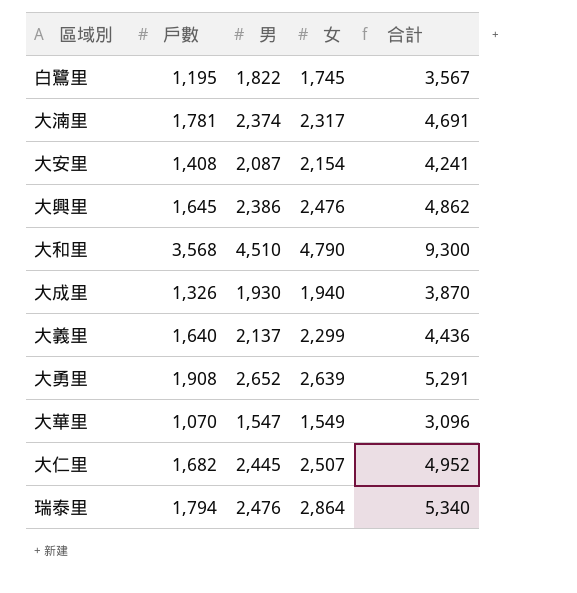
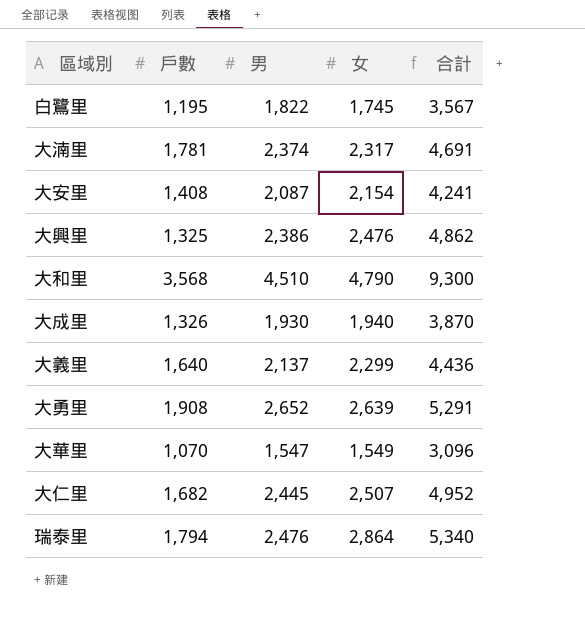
大興里 | 戶數: 1,645 -> 1,325

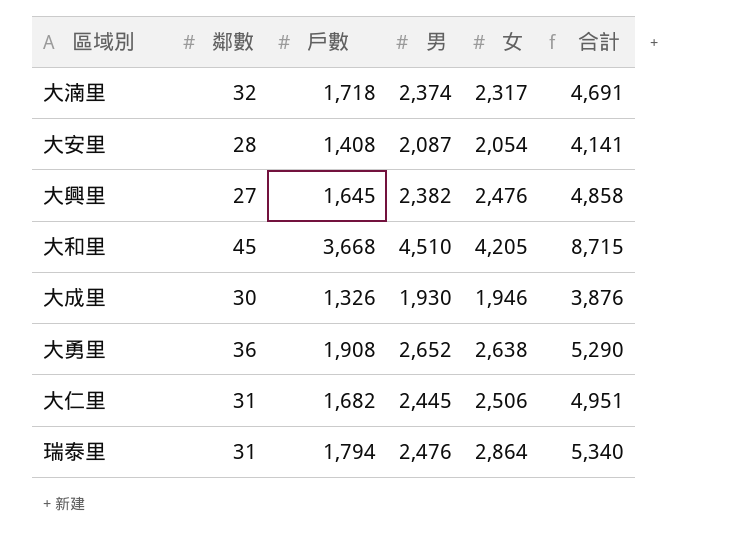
column 鄰數 | position: none -> 2
row 白鷺里: 1,195 | 1,822 | 1,745 | 3,567 -> none
row 大義里: 1,640 | 2,137 | 2,299 | 4,436 -> none
row 大華里: 1,070 | 1,547 | 1,549 | 3,096 -> none
大湳里 | 戶數: 1,781 -> 1,718
大安里 | 女: 2,154 -> 2,054
大安里 | 合計: 4,241 -> 4,141
大興里 | 戶數: 1,325 -> 1,645
大興里 | 男: 2,386 -> 2,382
大興里 | 合計: 4,862 -> 4,858
大和里 | 戶數: 3,568 -> 3,668
大和里 | 女: 4,790 -> 4,205
大和里 | 合計: 9,300 -> 8,715
大成里 | 女: 1,940 -> 1,946
大成里 | 合計: 3,870 -> 3,876
大勇里 | 女: 2,639 -> 2,638
大勇里 | 合計: 5,291 -> 5,290
大仁里 | 女: 2,507 -> 2,506
大仁里 | 合計: 4,952 -> 4,951

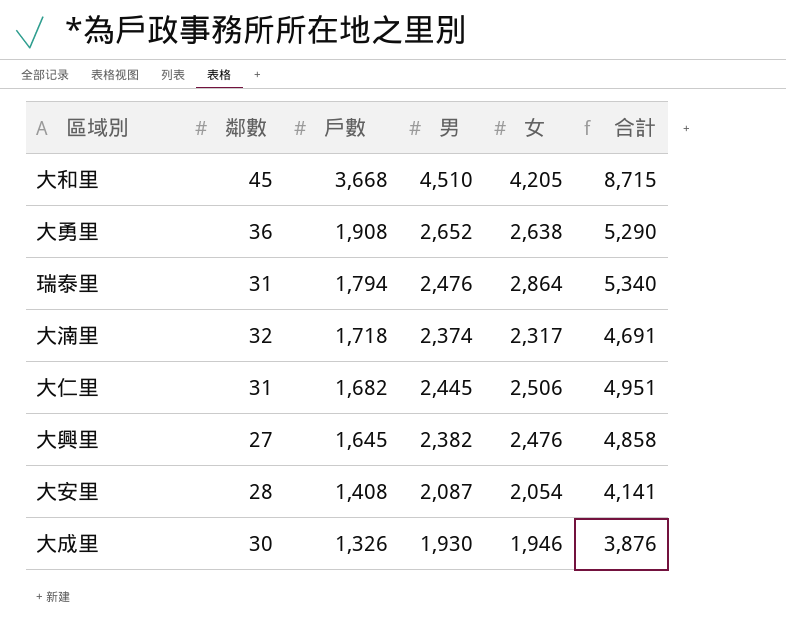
row order: none -> 戶數 descending

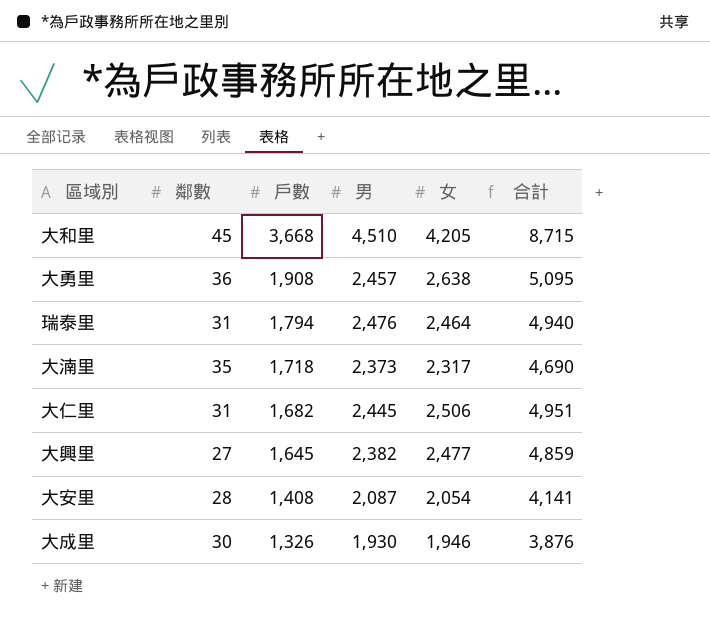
大勇里 | 男: 2,652 -> 2,457
大勇里 | 合計: 5,290 -> 5,095
瑞泰里 | 女: 2,864 -> 2,464
瑞泰里 | 合計: 5,340 -> 4,940
大湳里 | 鄰數: 32 -> 35
大湳里 | 男: 2,374 -> 2,373
大湳里 | 合計: 4,691 -> 4,690
大興里 | 女: 2,476 -> 2,477
大興里 | 合計: 4,858 -> 4,859

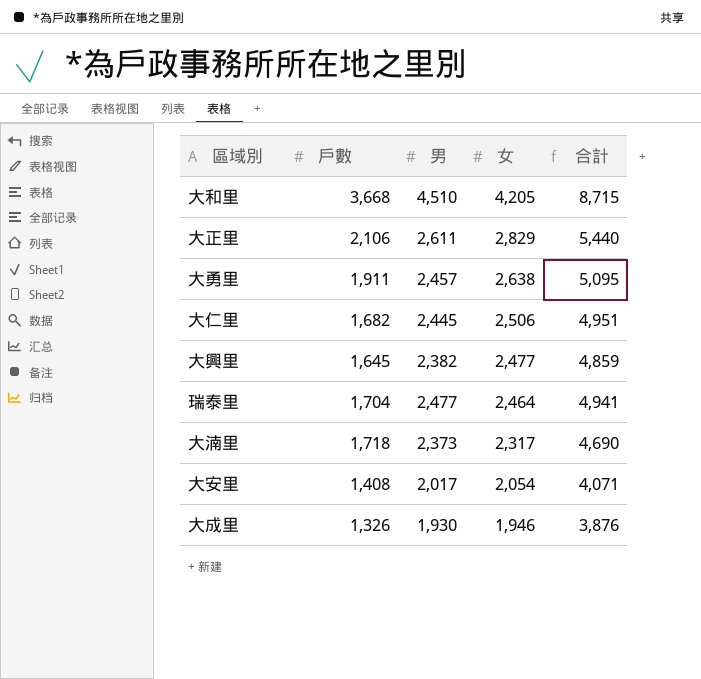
row order: 戶數 descending -> 女 descending
column 鄰數 | position: 2 -> none
row 大正里: none -> 2,106 | 2,611 | 2,829 | 5,440
大勇里 | 戶數: 1,908 -> 1,911
瑞泰里 | 戶數: 1,794 -> 1,704
瑞泰里 | 男: 2,476 -> 2,477
瑞泰里 | 合計: 4,940 -> 4,941
大安里 | 男: 2,087 -> 2,017
大安里 | 合計: 4,141 -> 4,071

